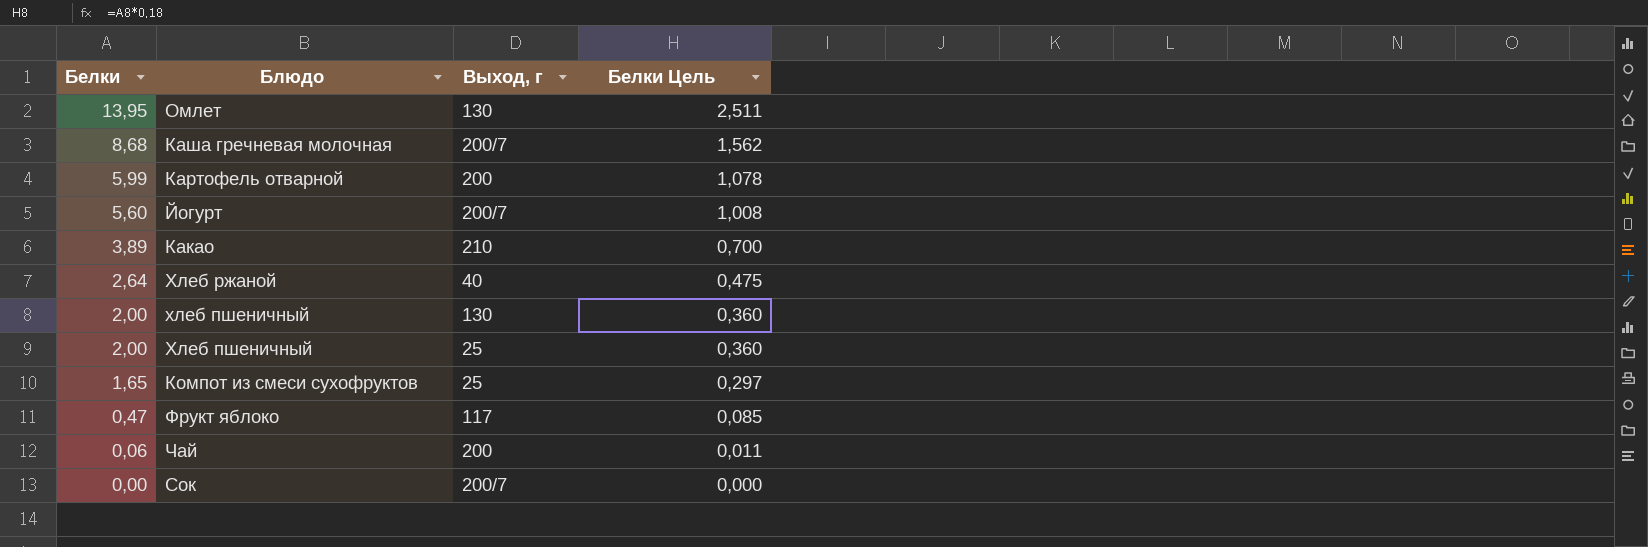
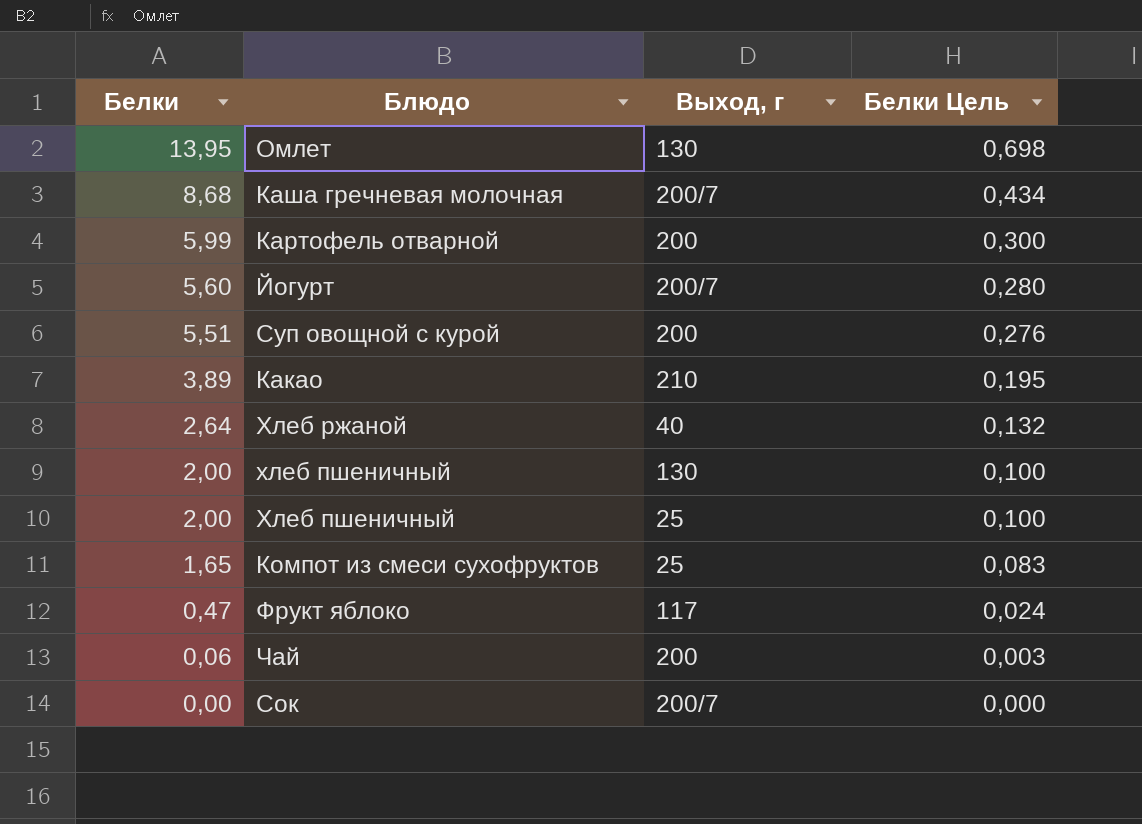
column Белки Цель | formula: [Белки] * 0,18 -> [Белки] * 0,05
row Суп овощной с курой: none -> 5,51 | 200 | 0,276

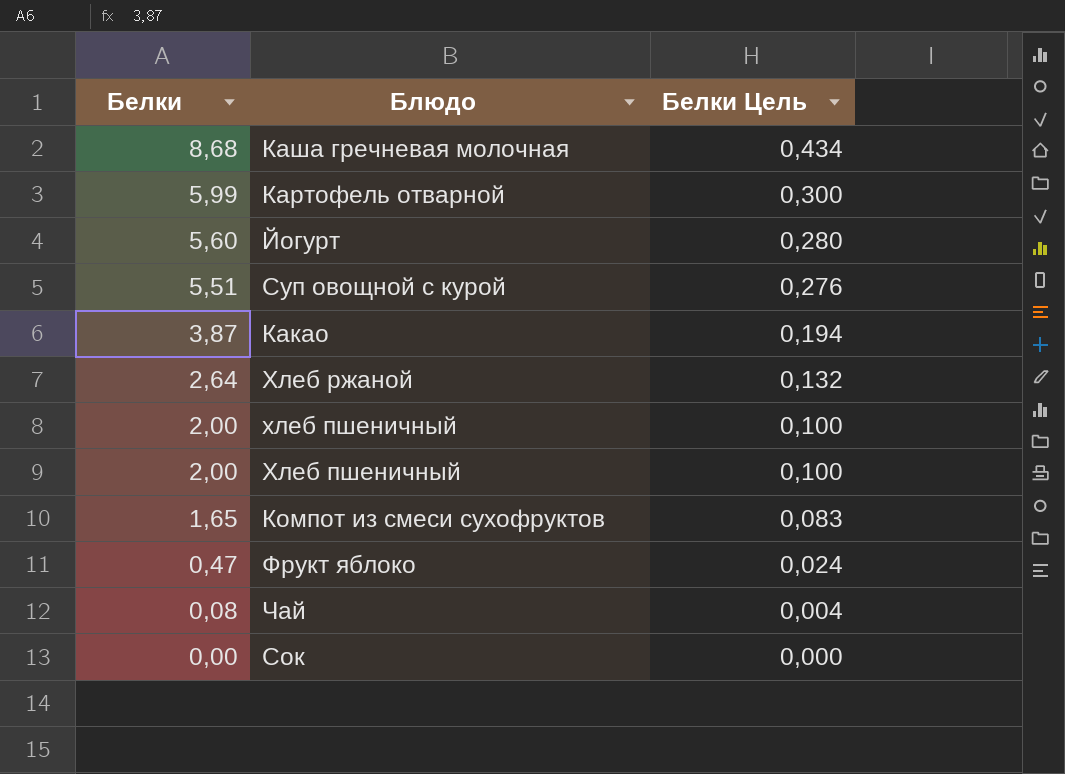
column Выход, г | position: 3 -> none
row Омлет: 13,95 | 130 | 0,698 -> none
Какао | Белки: 3,89 -> 3,87
Какао | Белки Цель: 0,195 -> 0,194
Чай | Белки: 0,06 -> 0,08
Чай | Белки Цель: 0,003 -> 0,004

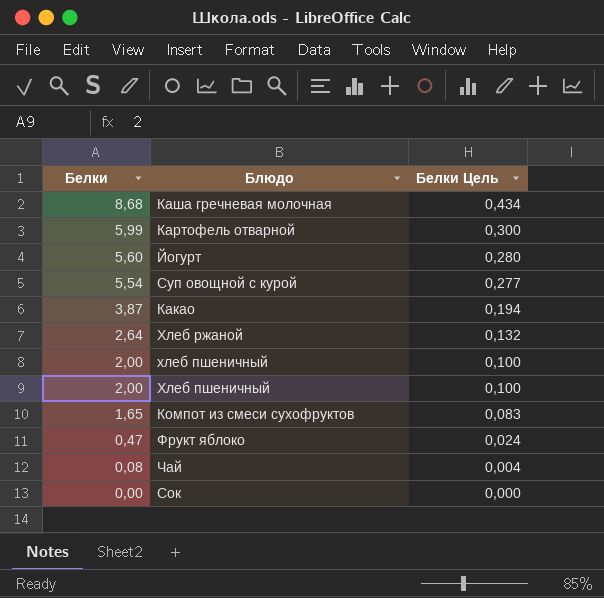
Суп овощной с курой | Белки: 5,51 -> 5,54
Суп овощной с курой | Белки Цель: 0,276 -> 0,277

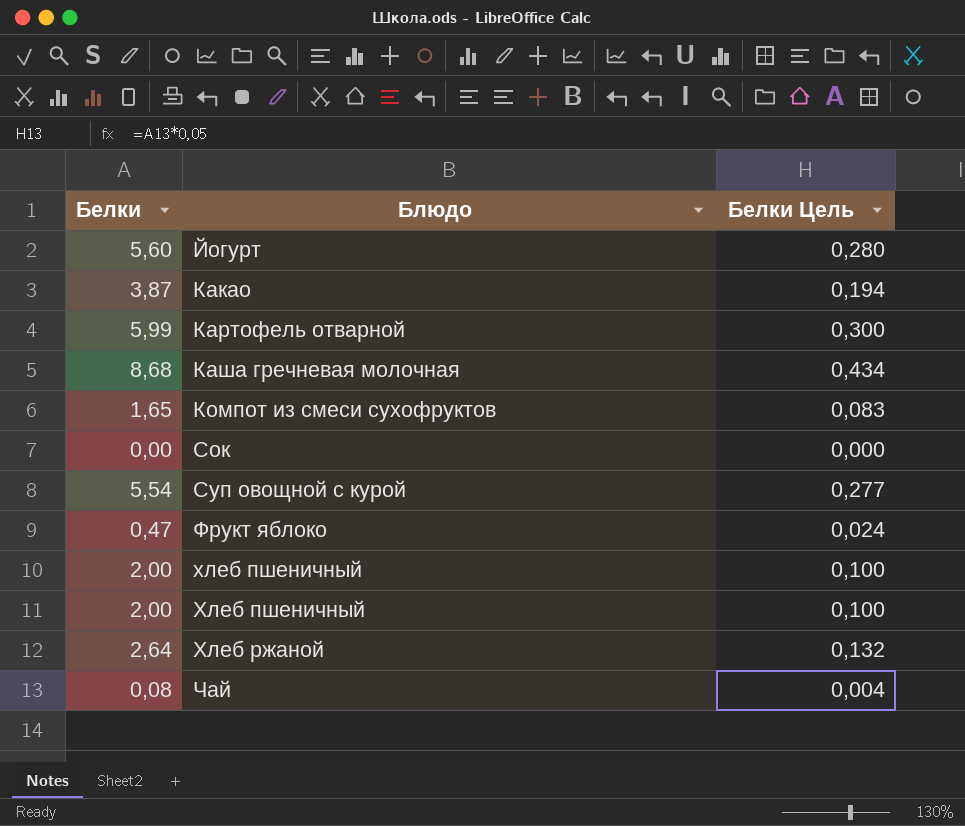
row order: Белки descending -> Блюдо ascending

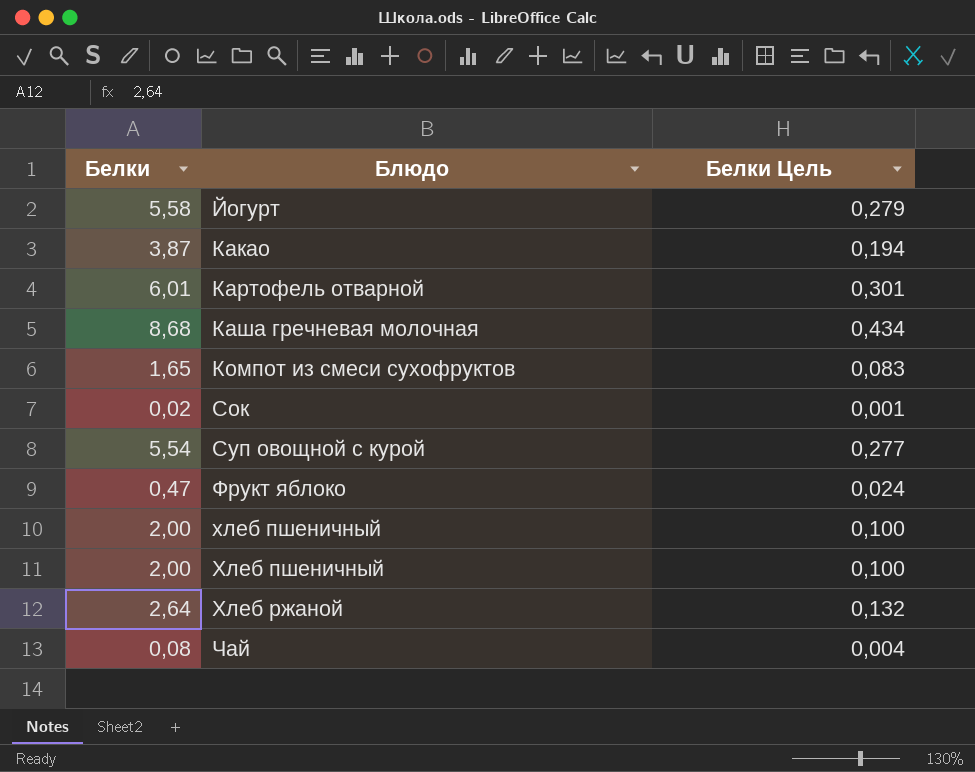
Йогурт | Белки: 5,60 -> 5,58
Йогурт | Белки Цель: 0,280 -> 0,279
Картофель отварной | Белки: 5,99 -> 6,01
Картофель отварной | Белки Цель: 0,300 -> 0,301
Сок | Белки: 0,00 -> 0,02
Сок | Белки Цель: 0,000 -> 0,001

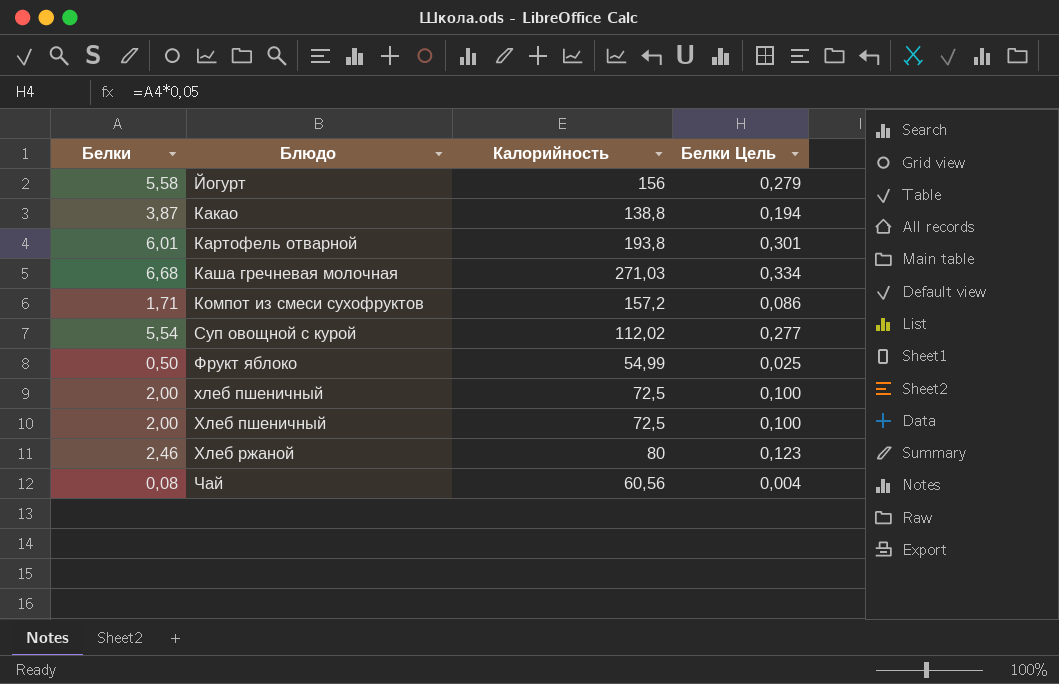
column Калорийность | position: none -> 3
row Сок: 0,02 | 0,001 -> none
Каша гречневая молочная | Белки: 8,68 -> 6,68
Каша гречневая молочная | Белки Цель: 0,434 -> 0,334
Компот из смеси сухофруктов | Белки: 1,65 -> 1,71
Компот из смеси сухофруктов | Белки Цель: 0,083 -> 0,086
Фрукт яблоко | Белки: 0,47 -> 0,50
Фрукт яблоко | Белки Цель: 0,024 -> 0,025
Хлеб ржаной | Белки: 2,64 -> 2,46
Хлеб ржаной | Белки Цель: 0,132 -> 0,123

